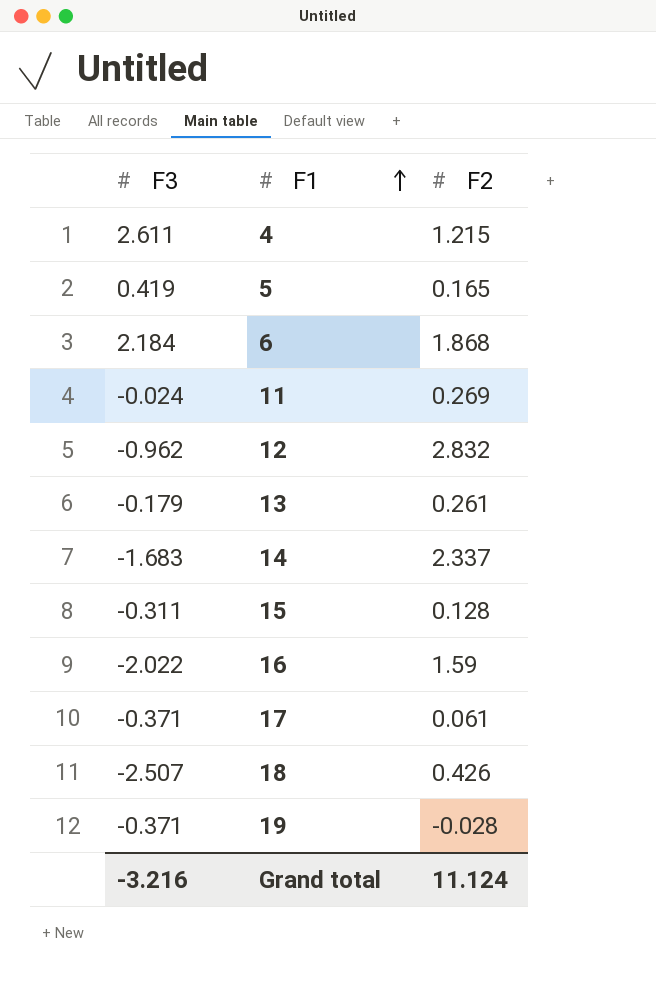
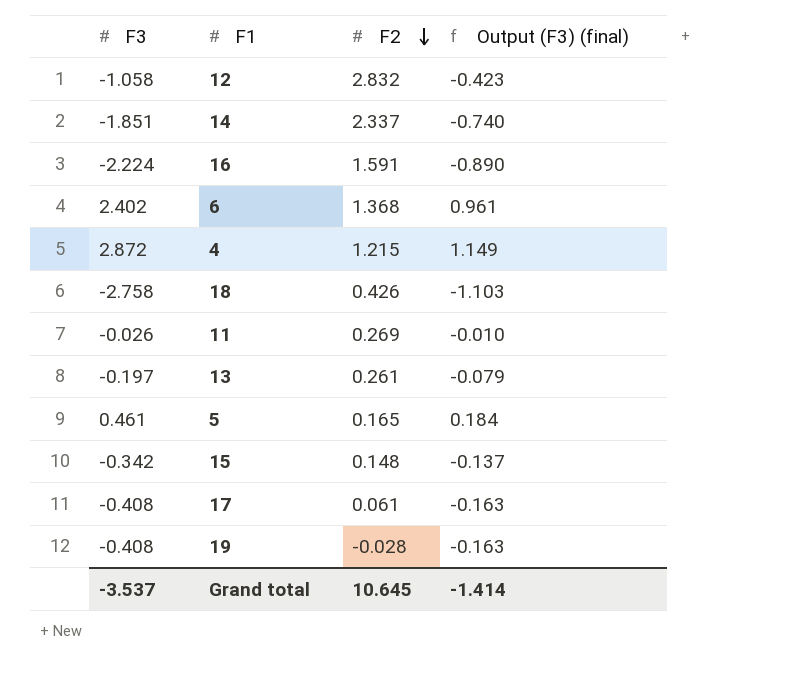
row order: F1 ascending -> F2 descending
column Output (F3) (final) | formula: none -> [F3] * 0.4
12 | F3: -0.962 -> -1.058
14 | F3: -1.683 -> -1.851
16 | F3: -2.022 -> -2.224
16 | F2: 1.59 -> 1.591
6 | F3: 2.184 -> 2.402
6 | F2: 1.868 -> 1.368
4 | F3: 2.611 -> 2.872
18 | F3: -2.507 -> -2.758
11 | F3: -0.024 -> -0.026
13 | F3: -0.179 -> -0.197
5 | F3: 0.419 -> 0.461
15 | F3: -0.311 -> -0.342
15 | F2: 0.128 -> 0.148
17 | F3: -0.371 -> -0.408
19 | F3: -0.371 -> -0.408
Grand total | F3: -3.216 -> -3.537
Grand total | F2: 11.124 -> 10.645

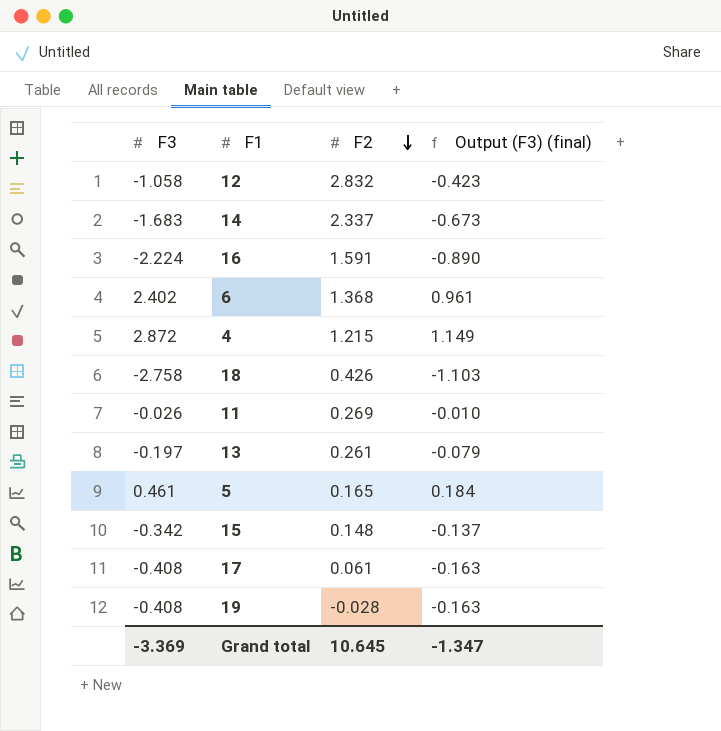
14 | F3: -1.851 -> -1.683
14 | Output (F3) (final): -0.740 -> -0.673
Grand total | F3: -3.537 -> -3.369
Grand total | Output (F3) (final): -1.414 -> -1.347

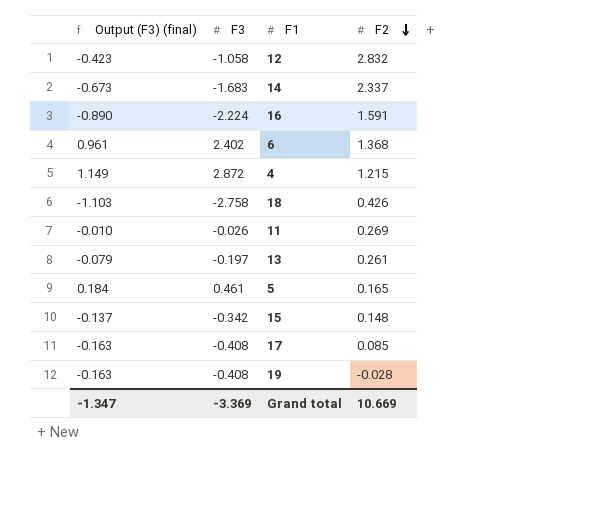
column Output (F3) (final) | position: 4 -> 1
17 | F2: 0.061 -> 0.085
Grand total | F2: 10.645 -> 10.669

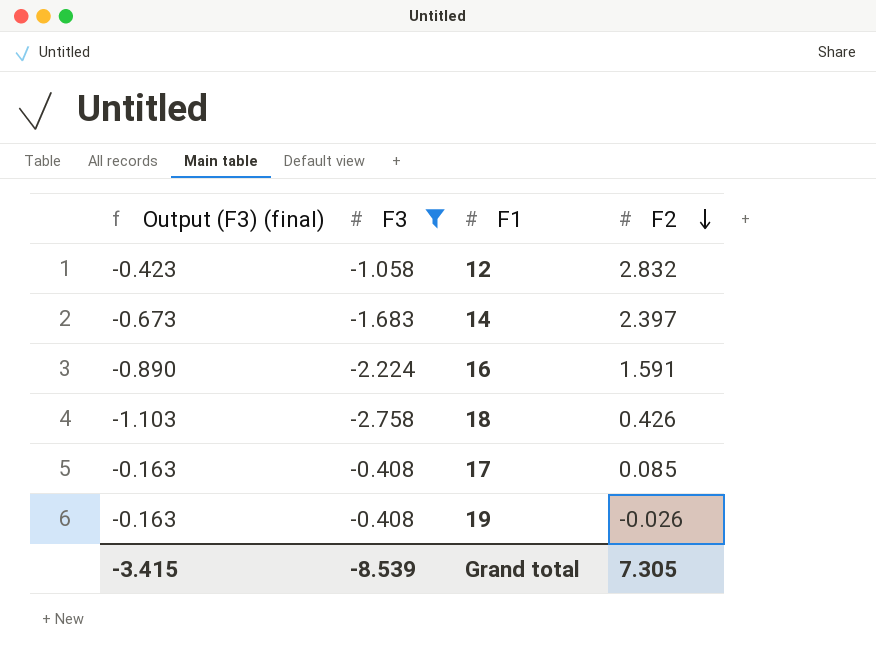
filter: none -> F3 <= -0.408
14 | F2: 2.337 -> 2.397
19 | F2: -0.028 -> -0.026
Grand total | Output (F3) (final): -1.347 -> -3.415
Grand total | F3: -3.369 -> -8.539
Grand total | F2: 10.669 -> 7.305

